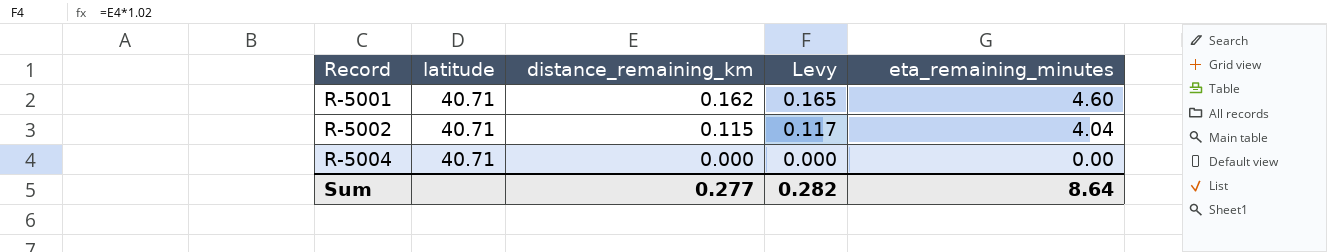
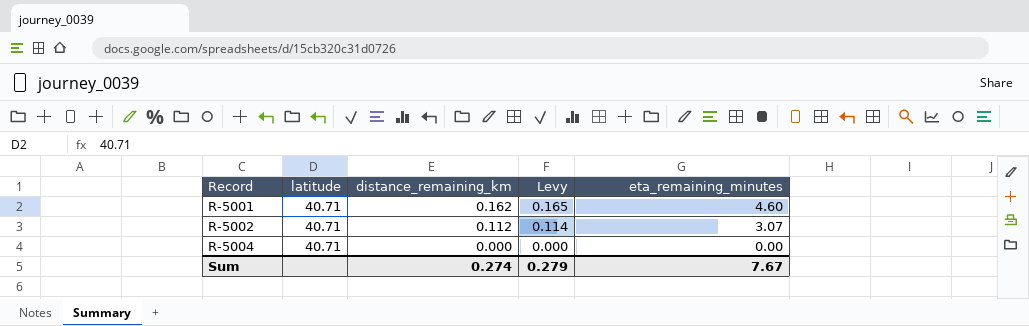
R-5002 | distance_remaining_km: 0.115 -> 0.112
R-5002 | Levy: 0.117 -> 0.114
R-5002 | eta_remaining_minutes: 4.04 -> 3.07
Sum | distance_remaining_km: 0.277 -> 0.274
Sum | Levy: 0.282 -> 0.279
Sum | eta_remaining_minutes: 8.64 -> 7.67

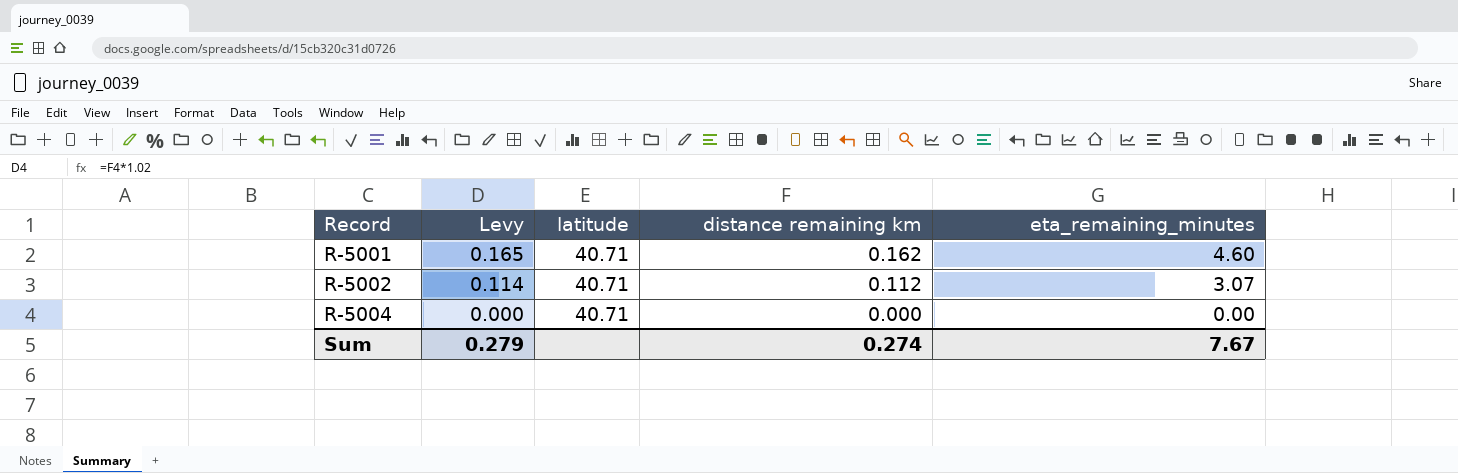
column Levy | position: 4 -> 2
column name: distance_remaining_km -> distance remaining km

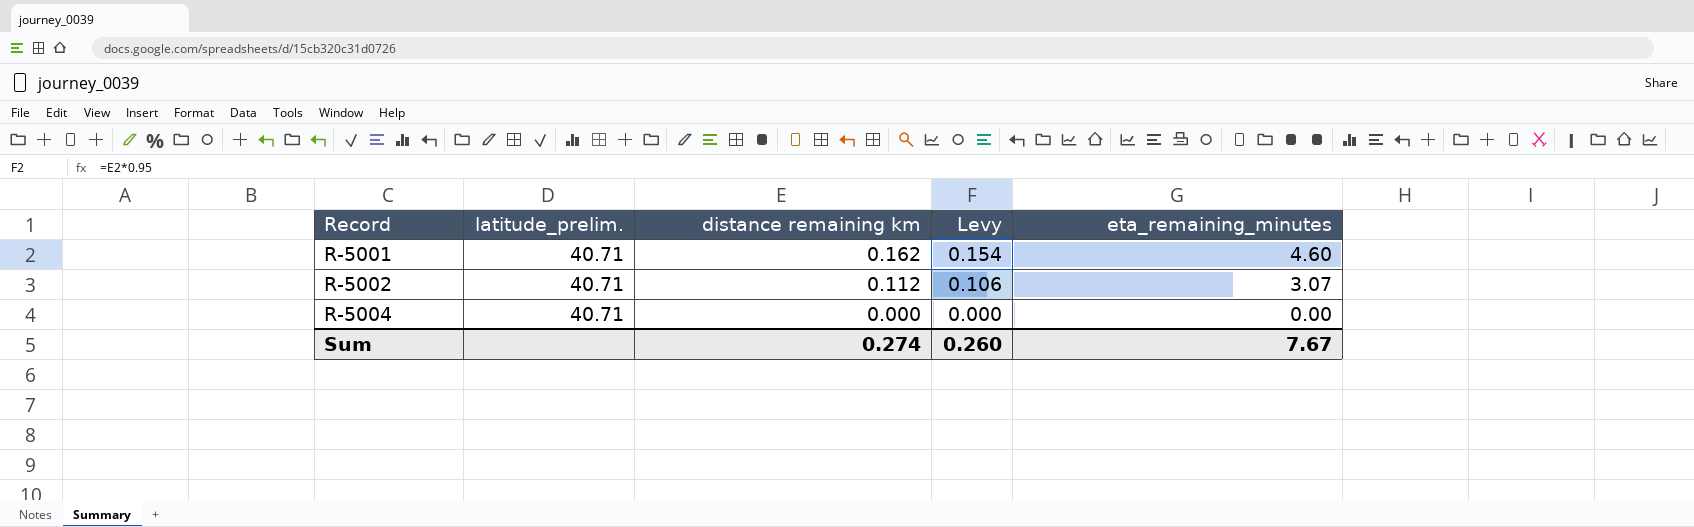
column name: latitude -> latitude_prelim.
column Levy | formula: [distance remaining km] * 1.02 -> [distance remaining km] * 0.95
column Levy | position: 2 -> 4
Sum | Levy: 0.279 -> 0.260

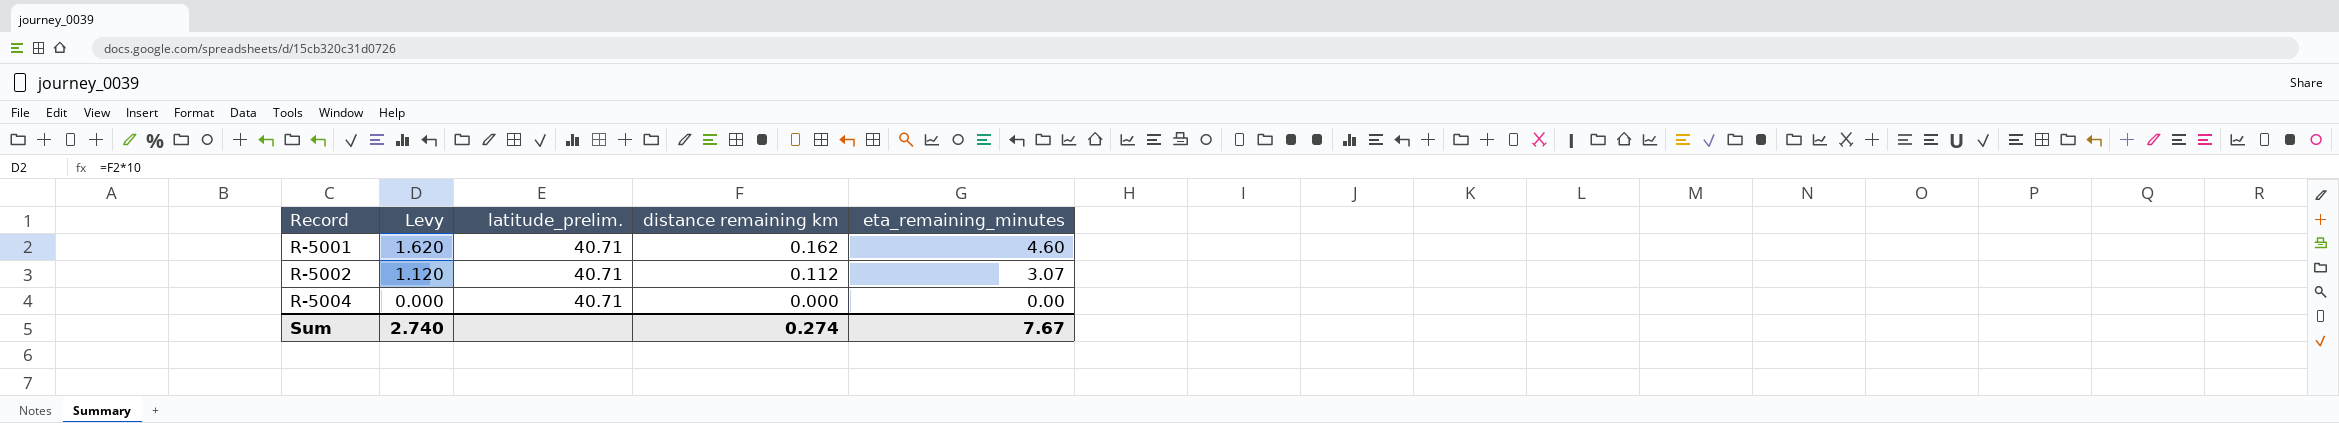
column Levy | formula: [distance remaining km] * 0.95 -> [distance remaining km] * 10
column Levy | position: 4 -> 2
Sum | Levy: 0.260 -> 2.740

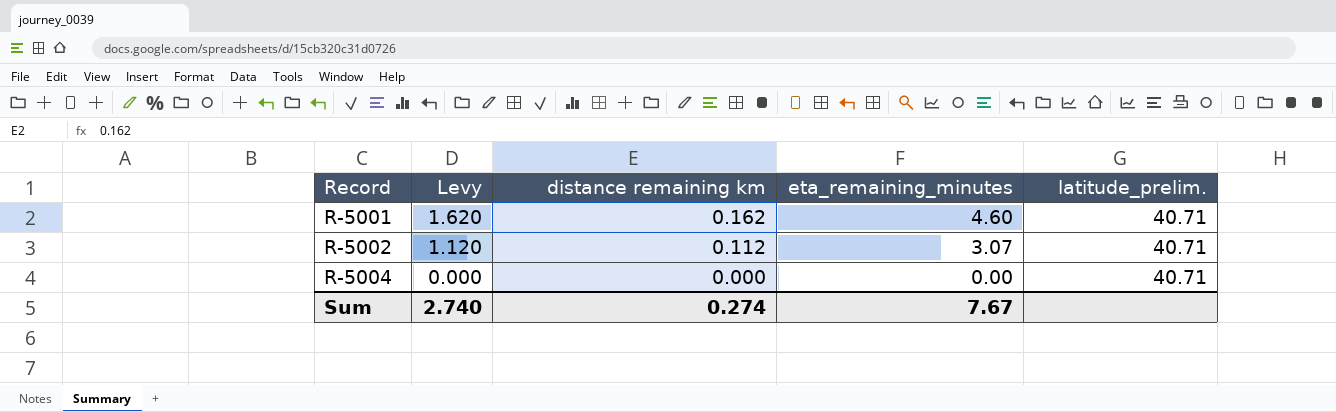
column latitude_prelim. | position: 3 -> 5

